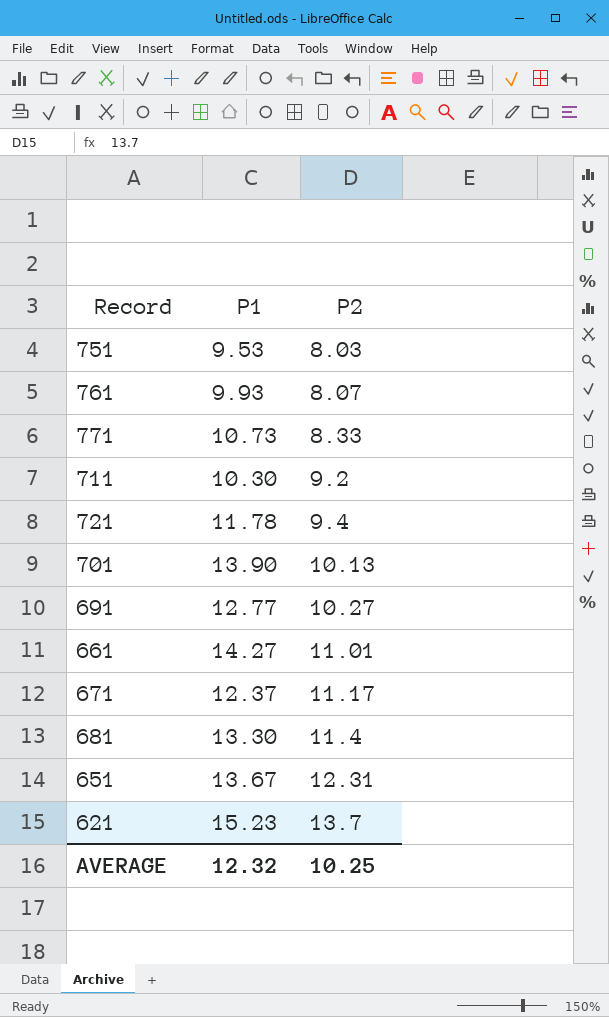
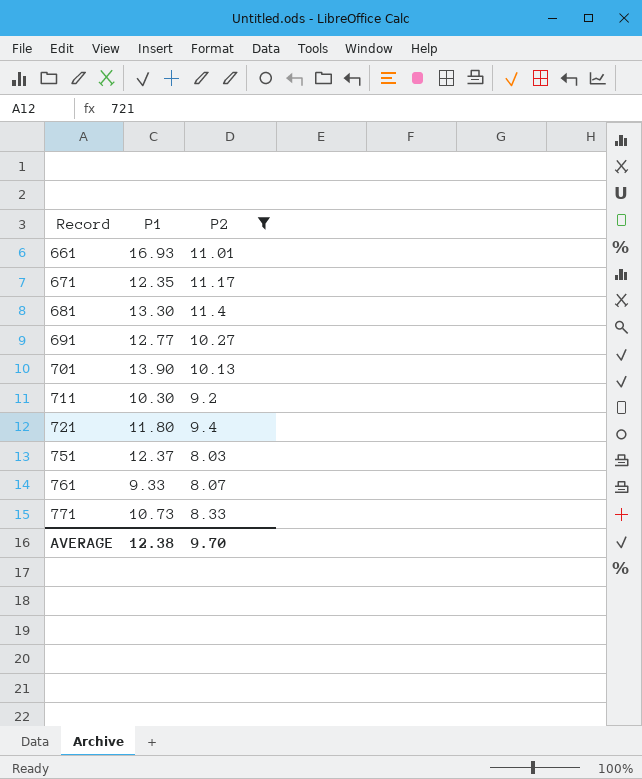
filter: none -> P2 <= 11.4
row order: P2 ascending -> Record ascending
661 | P1: 14.27 -> 16.93
671 | P1: 12.37 -> 12.35
721 | P1: 11.78 -> 11.80
751 | P1: 9.53 -> 12.37
761 | P1: 9.93 -> 9.33
AVERAGE | P1: 12.32 -> 12.38
AVERAGE | P2: 10.25 -> 9.70

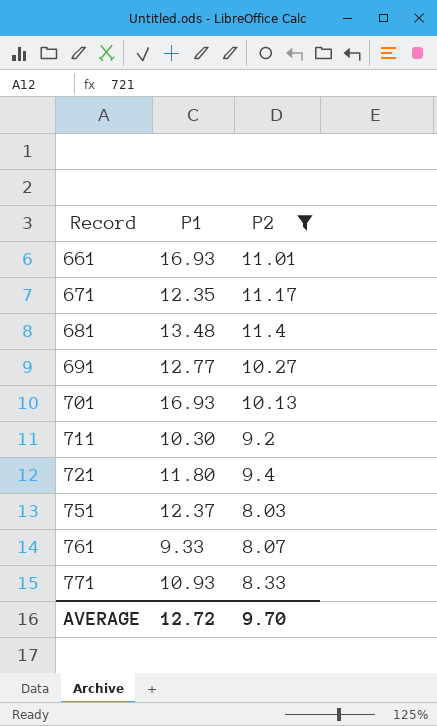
681 | P1: 13.30 -> 13.48
701 | P1: 13.90 -> 16.93
771 | P1: 10.73 -> 10.93
AVERAGE | P1: 12.38 -> 12.72

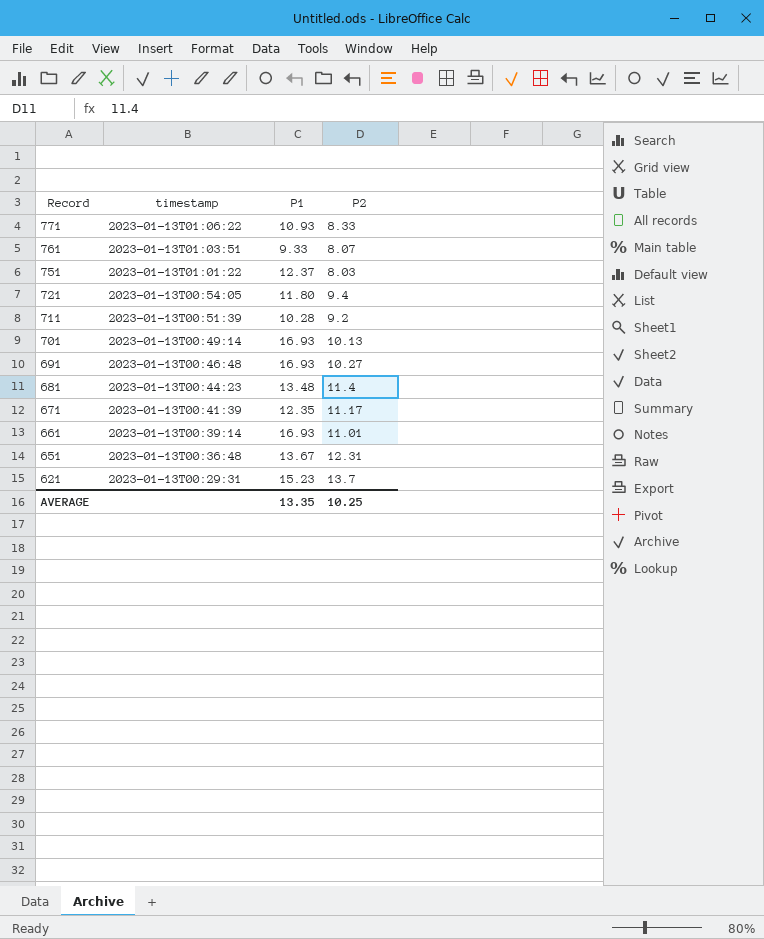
filter: P2 <= 11.4 -> none
row order: Record ascending -> Record descending
column timestamp | position: none -> 2
711 | P1: 10.30 -> 10.28
691 | P1: 12.77 -> 16.93
AVERAGE | P1: 12.72 -> 13.35
AVERAGE | P2: 9.70 -> 10.25

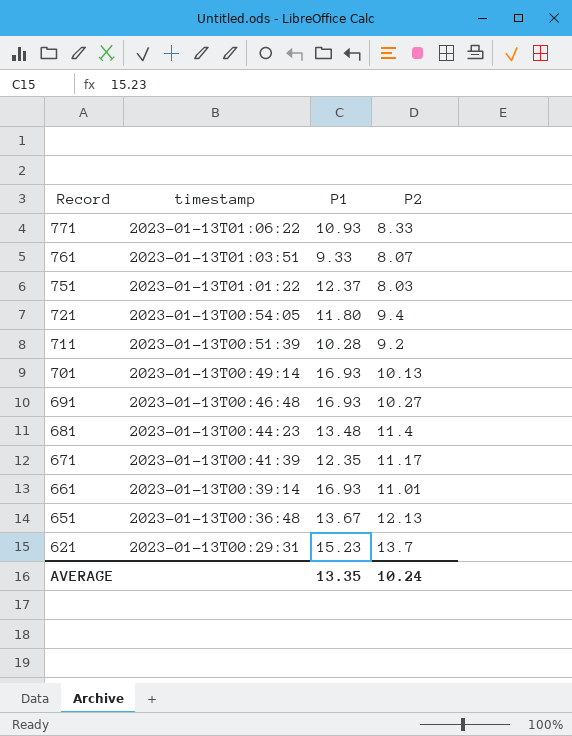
651 | P2: 12.31 -> 12.13
AVERAGE | P2: 10.25 -> 10.24

